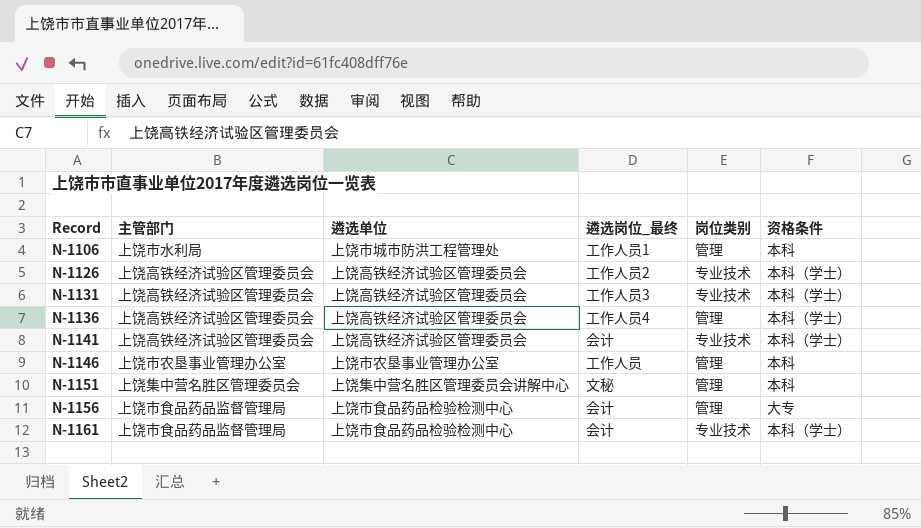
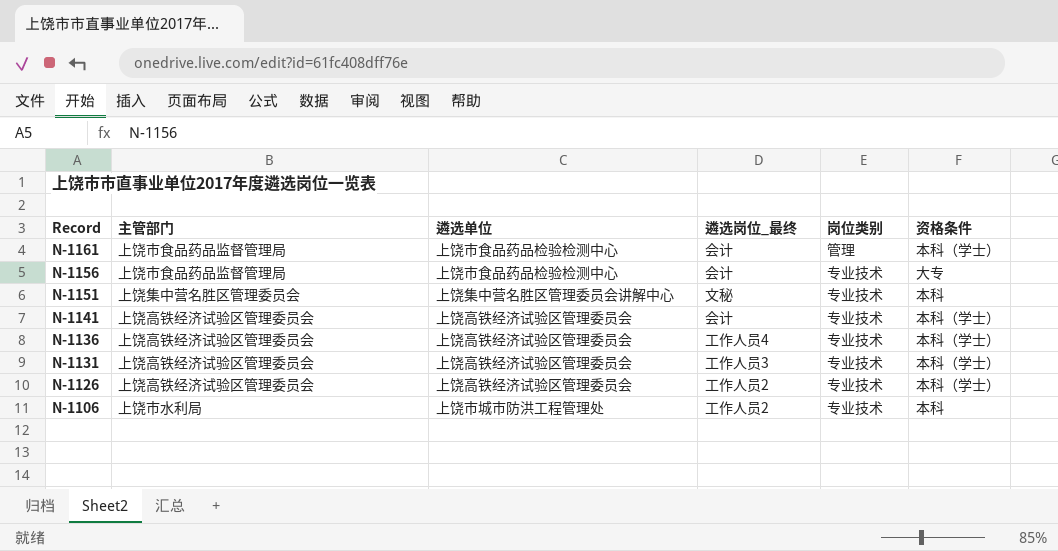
row order: Record ascending -> Record descending
row N-1146: 上饶市农垦事业管理办公室 | 上饶市农垦事业管理办公室 | 工作人员 | 管理 | 本科 -> none
N-1161 | 岗位类别: 专业技术 -> 管理
N-1156 | 岗位类别: 管理 -> 专业技术
N-1151 | 岗位类别: 管理 -> 专业技术
N-1136 | 岗位类别: 管理 -> 专业技术
N-1106 | 遴选岗位_最终: 工作人员1 -> 工作人员2
N-1106 | 岗位类别: 管理 -> 专业技术

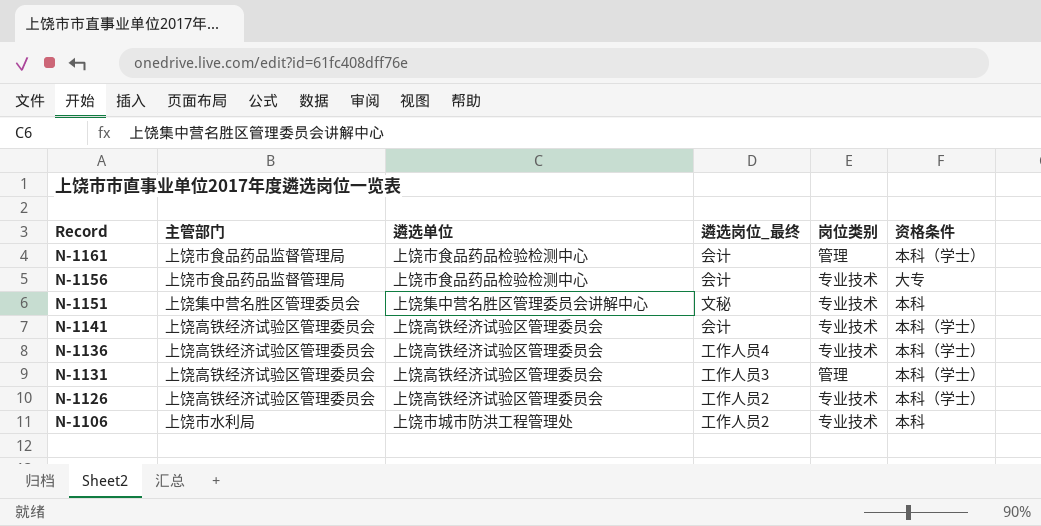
N-1131 | 岗位类别: 专业技术 -> 管理

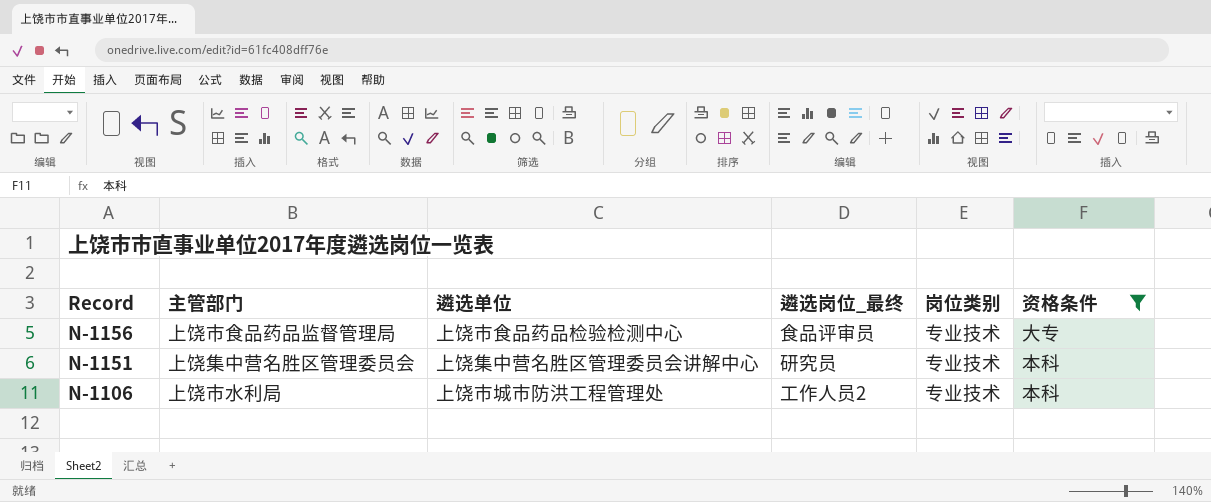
filter: none -> 资格条件 != 本科（学士）
N-1156 | 遴选岗位_最终: 会计 -> 食品评审员
N-1151 | 遴选岗位_最终: 文秘 -> 研究员

